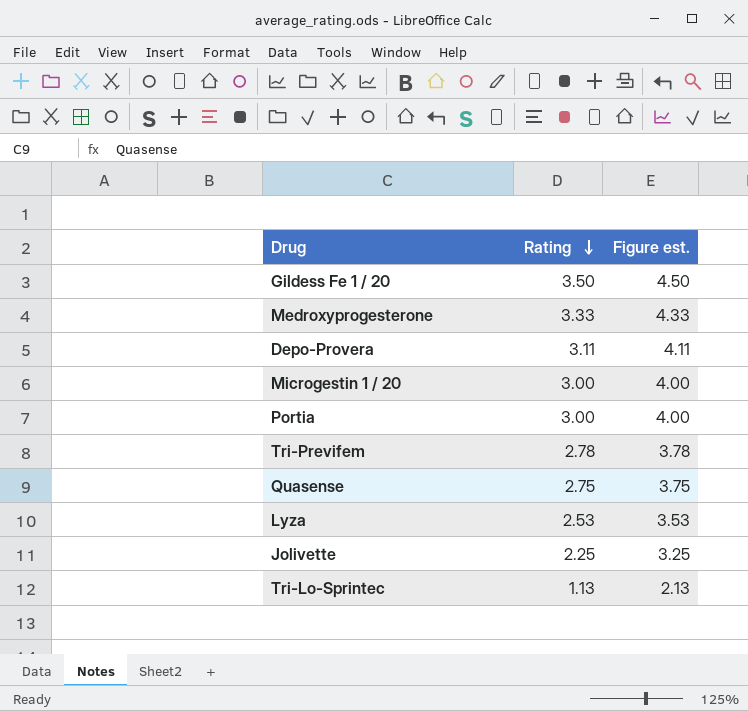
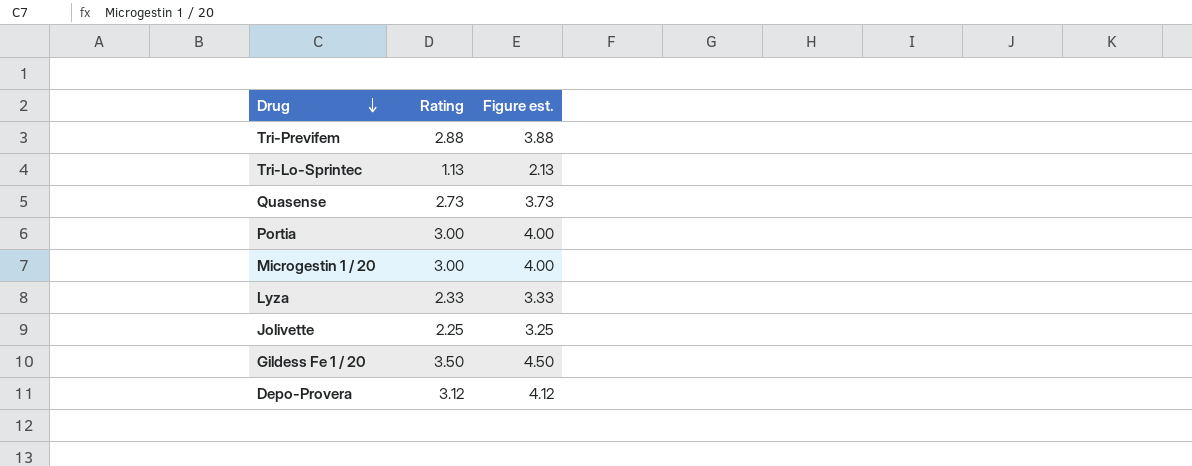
row order: Rating descending -> Drug descending
row Medroxyprogesterone: 3.33 | 4.33 -> none
Tri-Previfem | Rating: 2.78 -> 2.88
Tri-Previfem | Figure est.: 3.78 -> 3.88
Quasense | Rating: 2.75 -> 2.73
Quasense | Figure est.: 3.75 -> 3.73
Lyza | Rating: 2.53 -> 2.33
Lyza | Figure est.: 3.53 -> 3.33
Depo-Provera | Rating: 3.11 -> 3.12
Depo-Provera | Figure est.: 4.11 -> 4.12

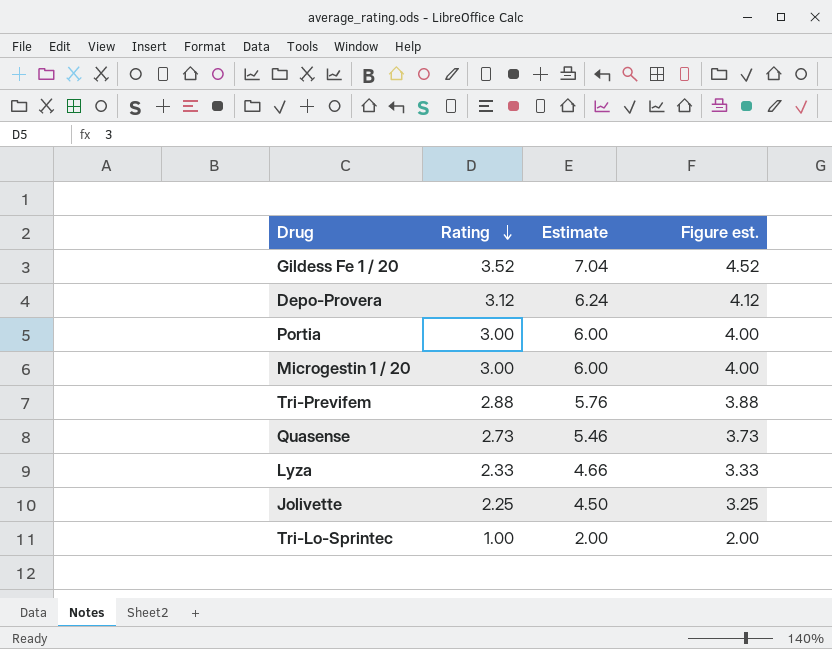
row order: Drug descending -> Rating descending
column Estimate | formula: none -> [Rating] * 2
Gildess Fe 1 / 20 | Rating: 3.50 -> 3.52
Gildess Fe 1 / 20 | Figure est.: 4.50 -> 4.52
Tri-Lo-Sprintec | Rating: 1.13 -> 1.00
Tri-Lo-Sprintec | Figure est.: 2.13 -> 2.00

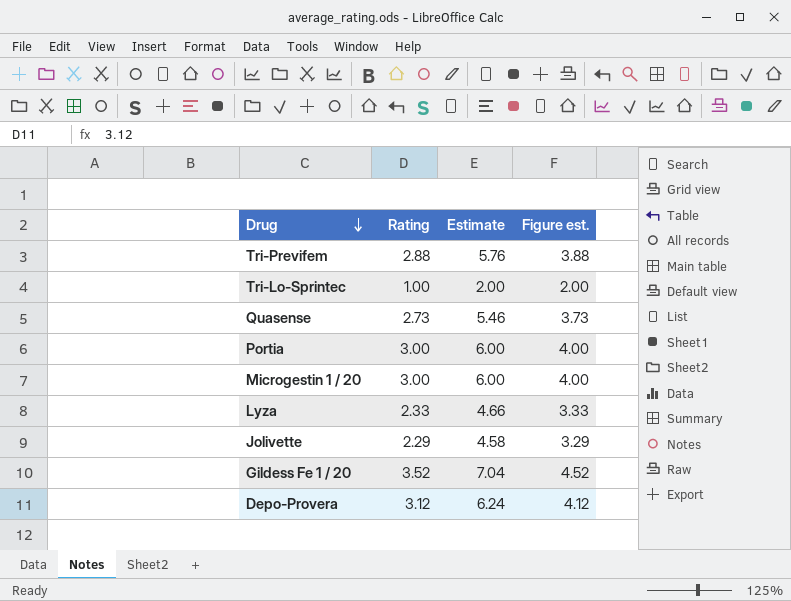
row order: Rating descending -> Drug descending
Jolivette | Rating: 2.25 -> 2.29
Jolivette | Estimate: 4.50 -> 4.58
Jolivette | Figure est.: 3.25 -> 3.29

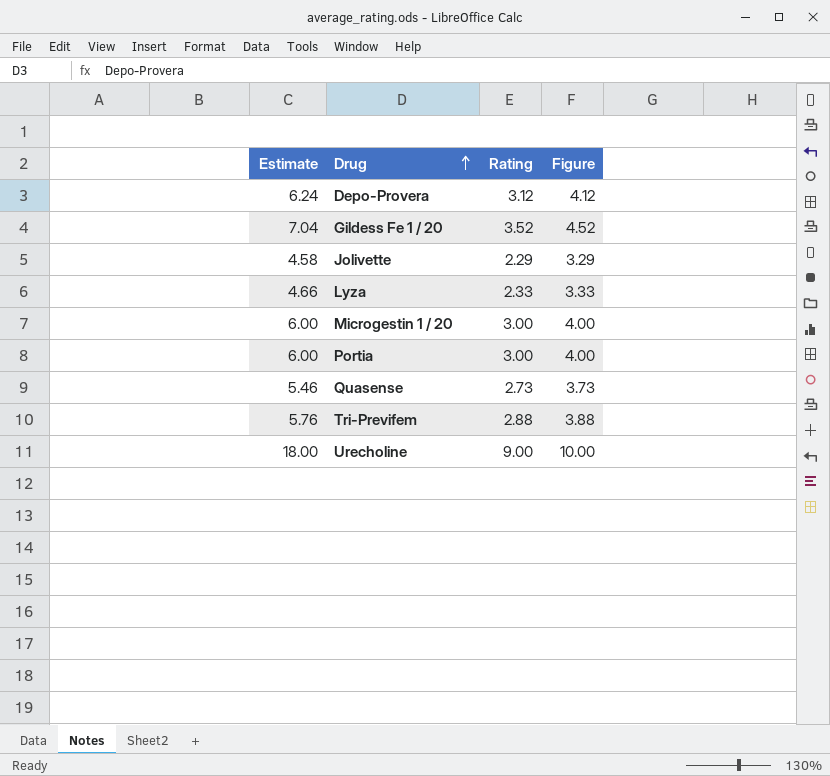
row order: Drug descending -> Drug ascending
column Estimate | position: 3 -> 1
column name: Figure est. -> Figure
row Tri-Lo-Sprintec: 1.00 | 2.00 | 2.00 -> none
row Urecholine: none -> 18.00 | 9.00 | 10.00

